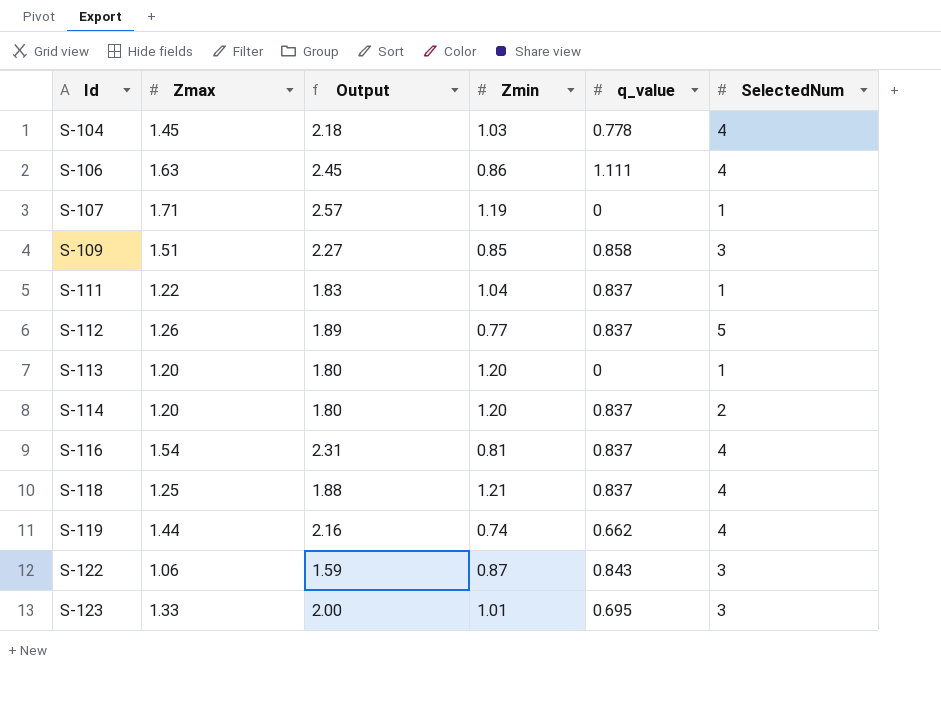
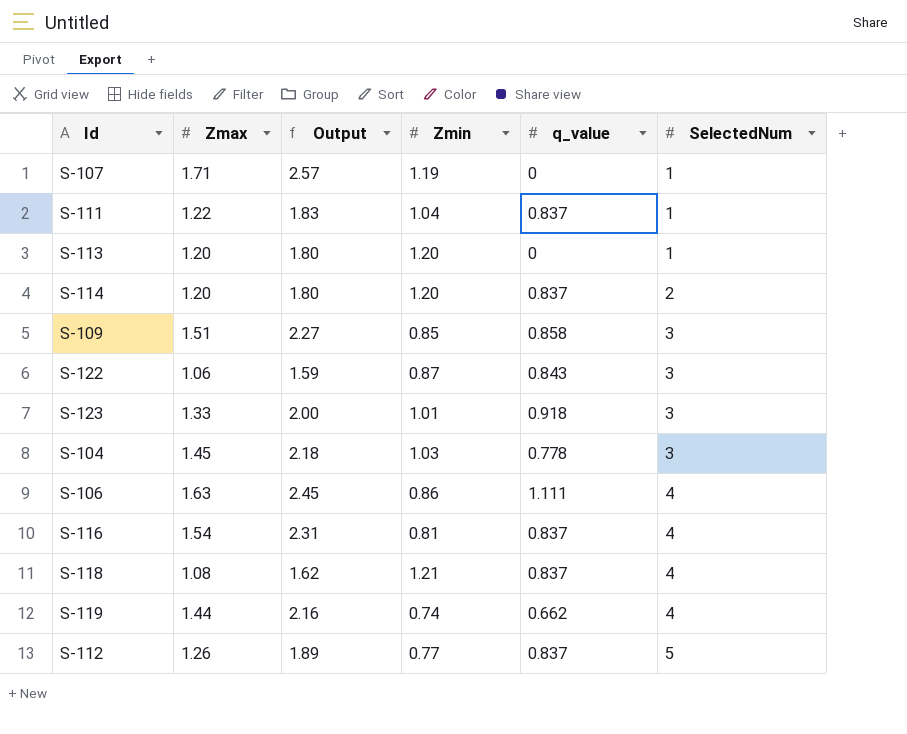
row order: Id ascending -> SelectedNum ascending
S-123 | q_value: 0.695 -> 0.918
S-104 | SelectedNum: 4 -> 3
S-118 | Zmax: 1.25 -> 1.08
S-118 | Output: 1.88 -> 1.62

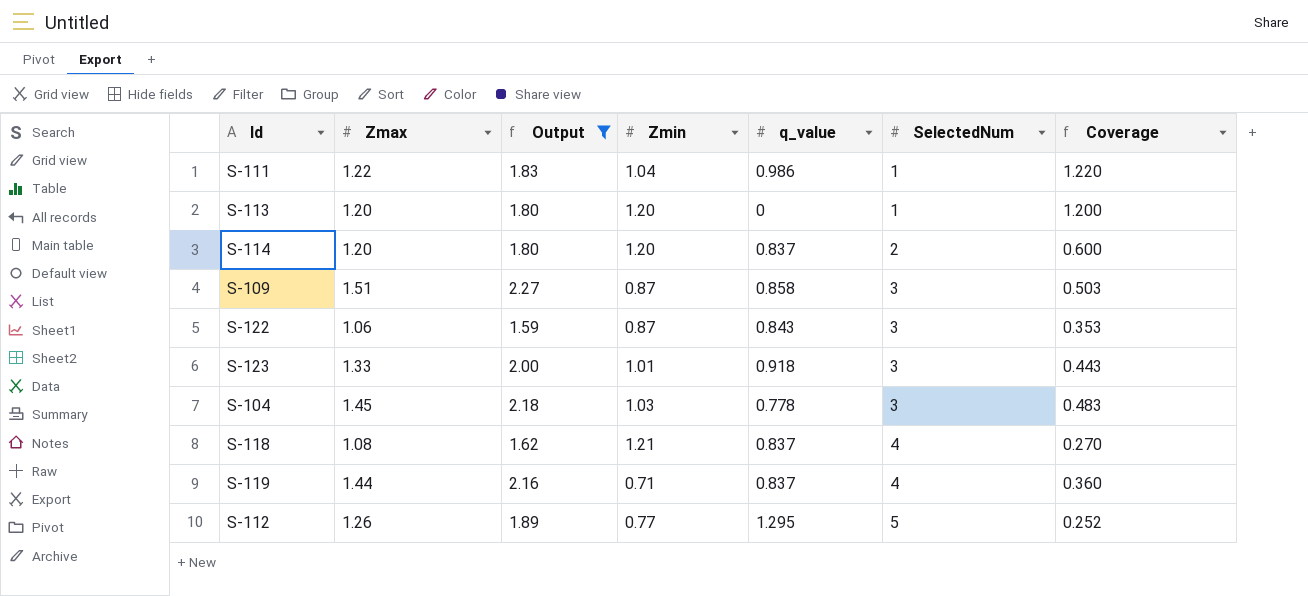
filter: none -> Output <= 2.27
column Coverage | formula: none -> [Zmax] / [SelectedNum]
S-111 | q_value: 0.837 -> 0.986
S-109 | Zmin: 0.85 -> 0.87
S-119 | Zmin: 0.74 -> 0.71
S-119 | q_value: 0.662 -> 0.837
S-112 | q_value: 0.837 -> 1.295

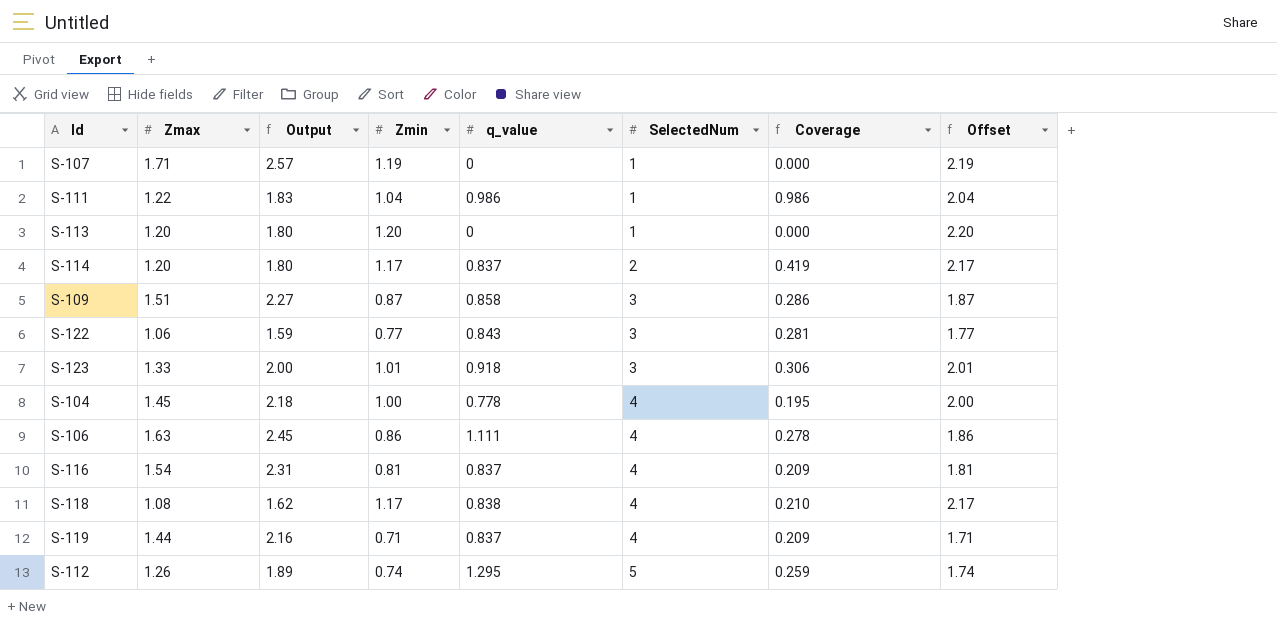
filter: Output <= 2.27 -> none
column Coverage | formula: [Zmax] / [SelectedNum] -> [q_value] / [SelectedNum]
column Offset | formula: none -> [Zmin] + 1
S-114 | Zmin: 1.20 -> 1.17
S-122 | Zmin: 0.87 -> 0.77
S-104 | Zmin: 1.03 -> 1.00
S-104 | SelectedNum: 3 -> 4
S-118 | Zmin: 1.21 -> 1.17
S-118 | q_value: 0.837 -> 0.838
S-112 | Zmin: 0.77 -> 0.74

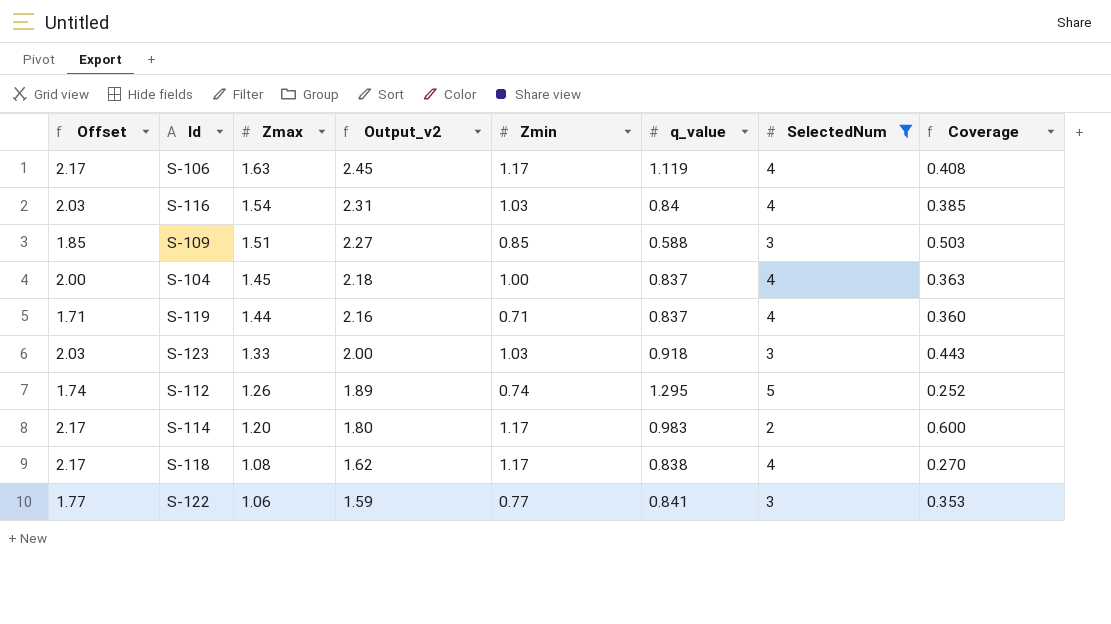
filter: none -> SelectedNum != 1
row order: SelectedNum ascending -> Zmax descending
column Offset | position: 8 -> 1
column name: Output -> Output_v2
column Coverage | formula: [q_value] / [SelectedNum] -> [Zmax] / [SelectedNum]
S-106 | Offset: 1.86 -> 2.17
S-106 | Zmin: 0.86 -> 1.17
S-106 | q_value: 1.111 -> 1.119
S-116 | Offset: 1.81 -> 2.03
S-116 | Zmin: 0.81 -> 1.03
S-116 | q_value: 0.837 -> 0.84
S-109 | Offset: 1.87 -> 1.85
S-109 | Zmin: 0.87 -> 0.85
S-109 | q_value: 0.858 -> 0.588
S-104 | q_value: 0.778 -> 0.837
S-123 | Offset: 2.01 -> 2.03
S-123 | Zmin: 1.01 -> 1.03
S-114 | q_value: 0.837 -> 0.983
S-122 | q_value: 0.843 -> 0.841

